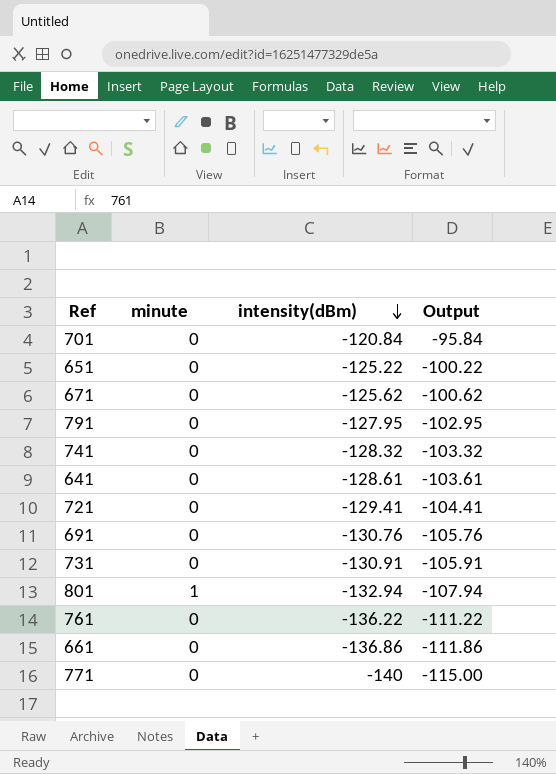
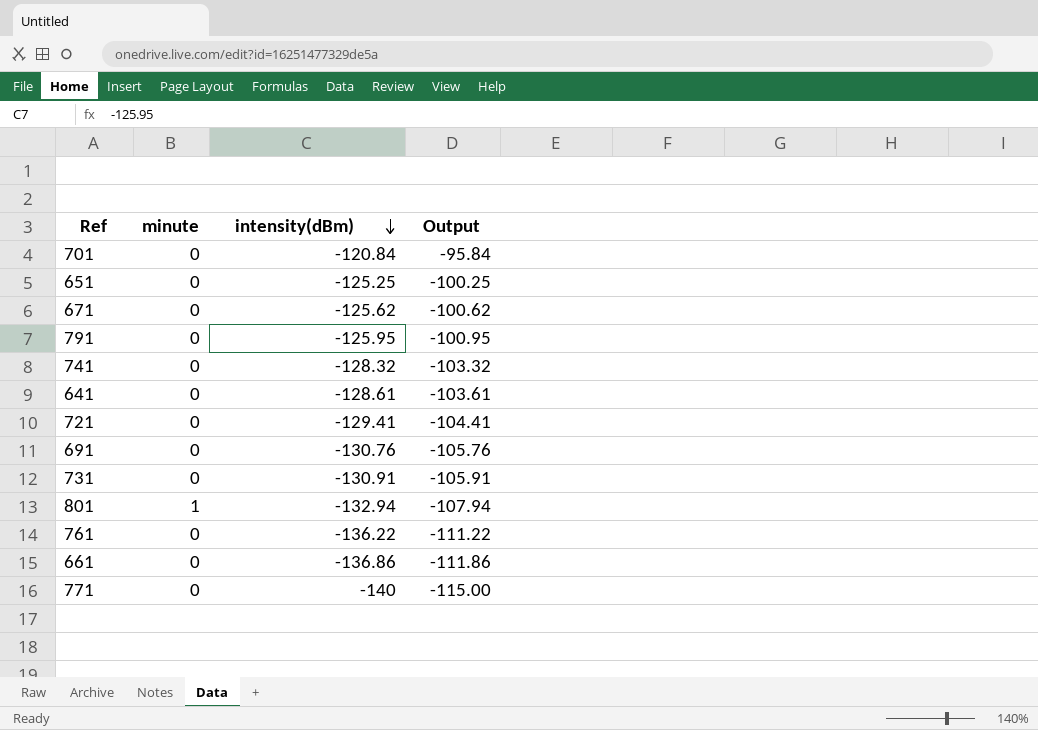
651 | intensity(dBm): -125.22 -> -125.25
651 | Output: -100.22 -> -100.25
791 | intensity(dBm): -127.95 -> -125.95
791 | Output: -102.95 -> -100.95

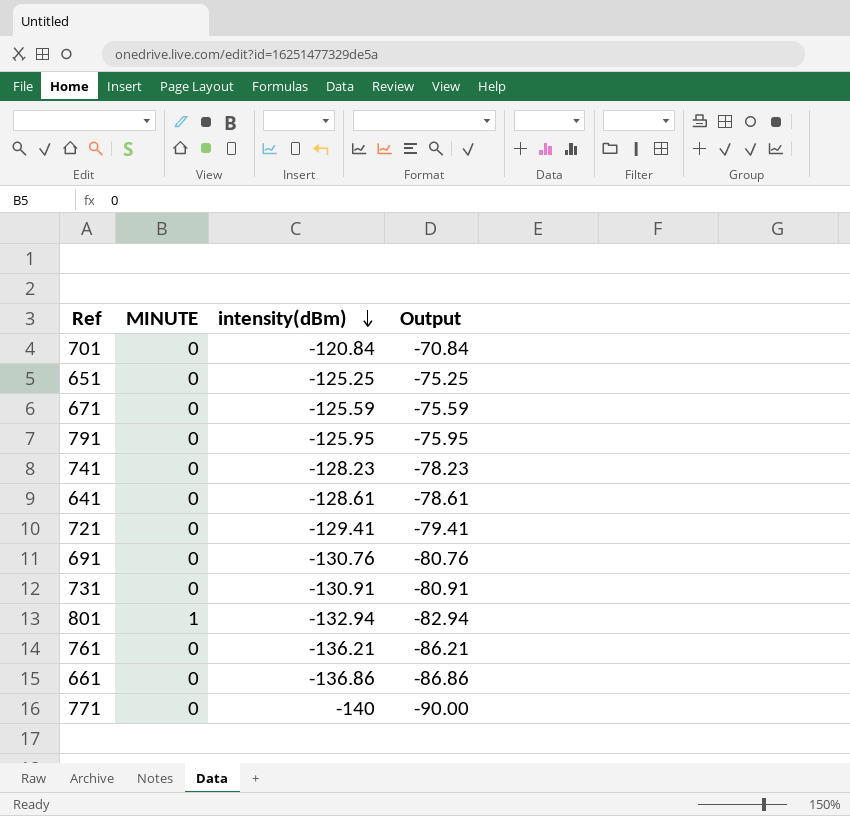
column name: minute -> MINUTE
column Output | formula: [intensity(dBm)] + 25 -> [intensity(dBm)] + 50
671 | intensity(dBm): -125.62 -> -125.59
741 | intensity(dBm): -128.32 -> -128.23
761 | intensity(dBm): -136.22 -> -136.21

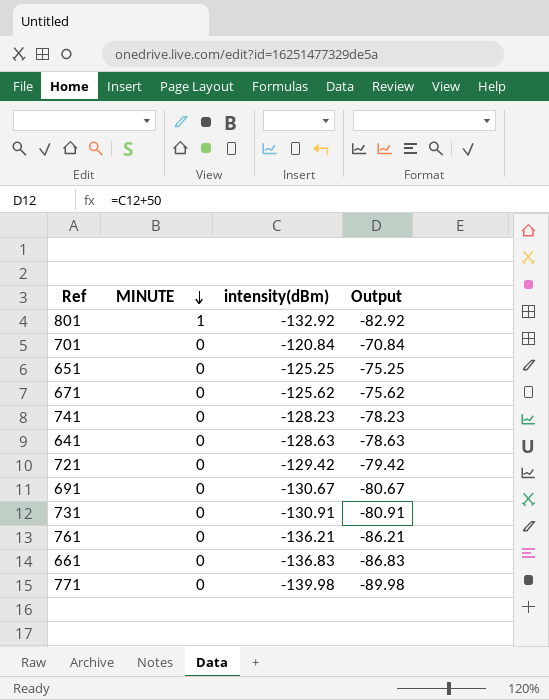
row order: intensity(dBm) descending -> MINUTE descending
row 791: 0 | -125.95 | -75.95 -> none
801 | intensity(dBm): -132.94 -> -132.92
801 | Output: -82.94 -> -82.92
671 | intensity(dBm): -125.59 -> -125.62
671 | Output: -75.59 -> -75.62
641 | intensity(dBm): -128.61 -> -128.63
641 | Output: -78.61 -> -78.63
721 | intensity(dBm): -129.41 -> -129.42
721 | Output: -79.41 -> -79.42
691 | intensity(dBm): -130.76 -> -130.67
691 | Output: -80.76 -> -80.67
661 | intensity(dBm): -136.86 -> -136.83
661 | Output: -86.86 -> -86.83
771 | intensity(dBm): -140 -> -139.98
771 | Output: -90.00 -> -89.98

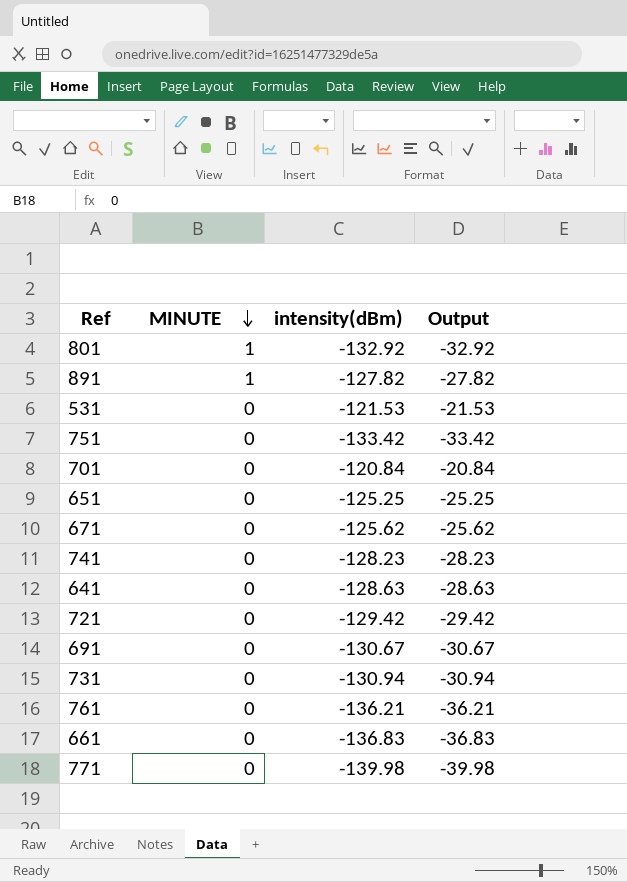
column Output | formula: [intensity(dBm)] + 50 -> [intensity(dBm)] + 100
row 891: none -> 1 | -127.82 | -27.82
row 531: none -> 0 | -121.53 | -21.53
row 751: none -> 0 | -133.42 | -33.42
731 | intensity(dBm): -130.91 -> -130.94

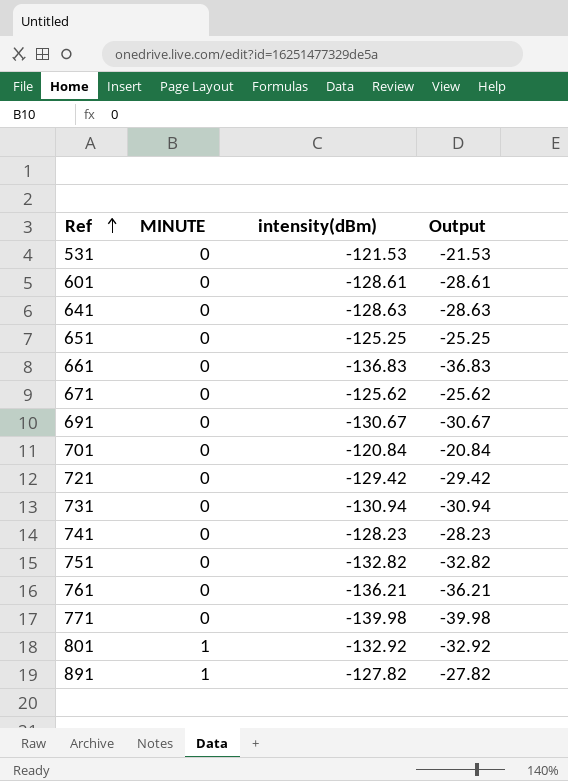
row order: MINUTE descending -> Ref ascending
row 601: none -> 0 | -128.61 | -28.61
751 | intensity(dBm): -133.42 -> -132.82
751 | Output: -33.42 -> -32.82

